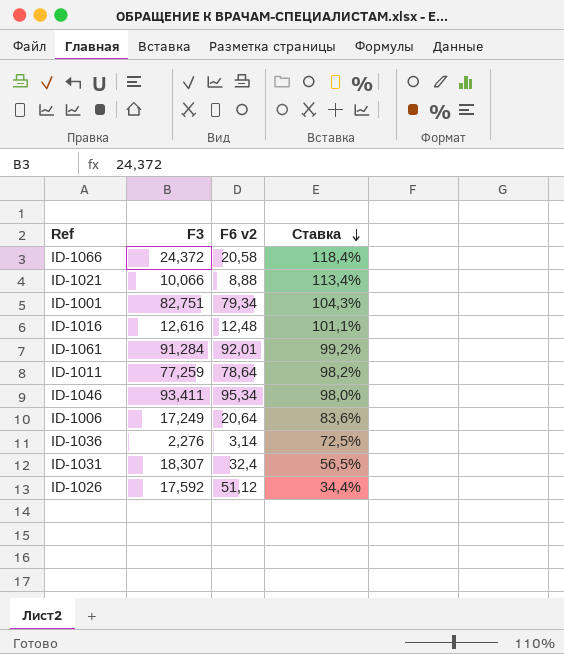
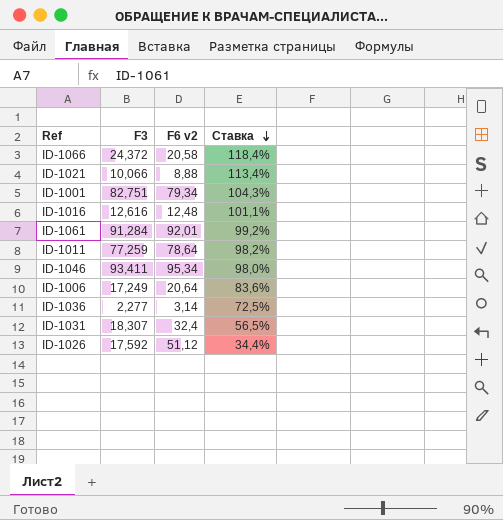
ID-1036 | F3: 2,276 -> 2,277

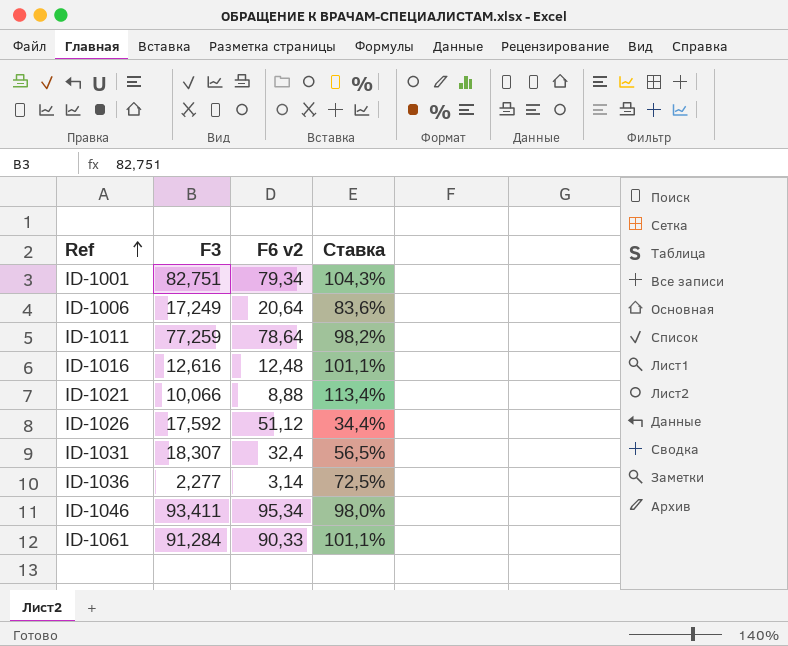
row order: Ставка descending -> Ref ascending
row ID-1066: 24,372 | 20,58 | 118,4% -> none
ID-1061 | F6 v2: 92,01 -> 90,33
ID-1061 | Ставка: 99,2% -> 101,1%

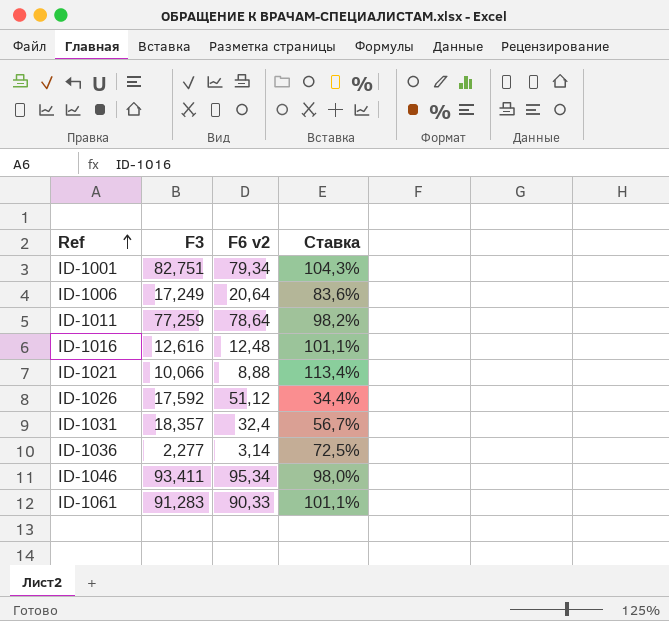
ID-1031 | F3: 18,307 -> 18,357
ID-1031 | Ставка: 56,5% -> 56,7%
ID-1061 | F3: 91,284 -> 91,283

